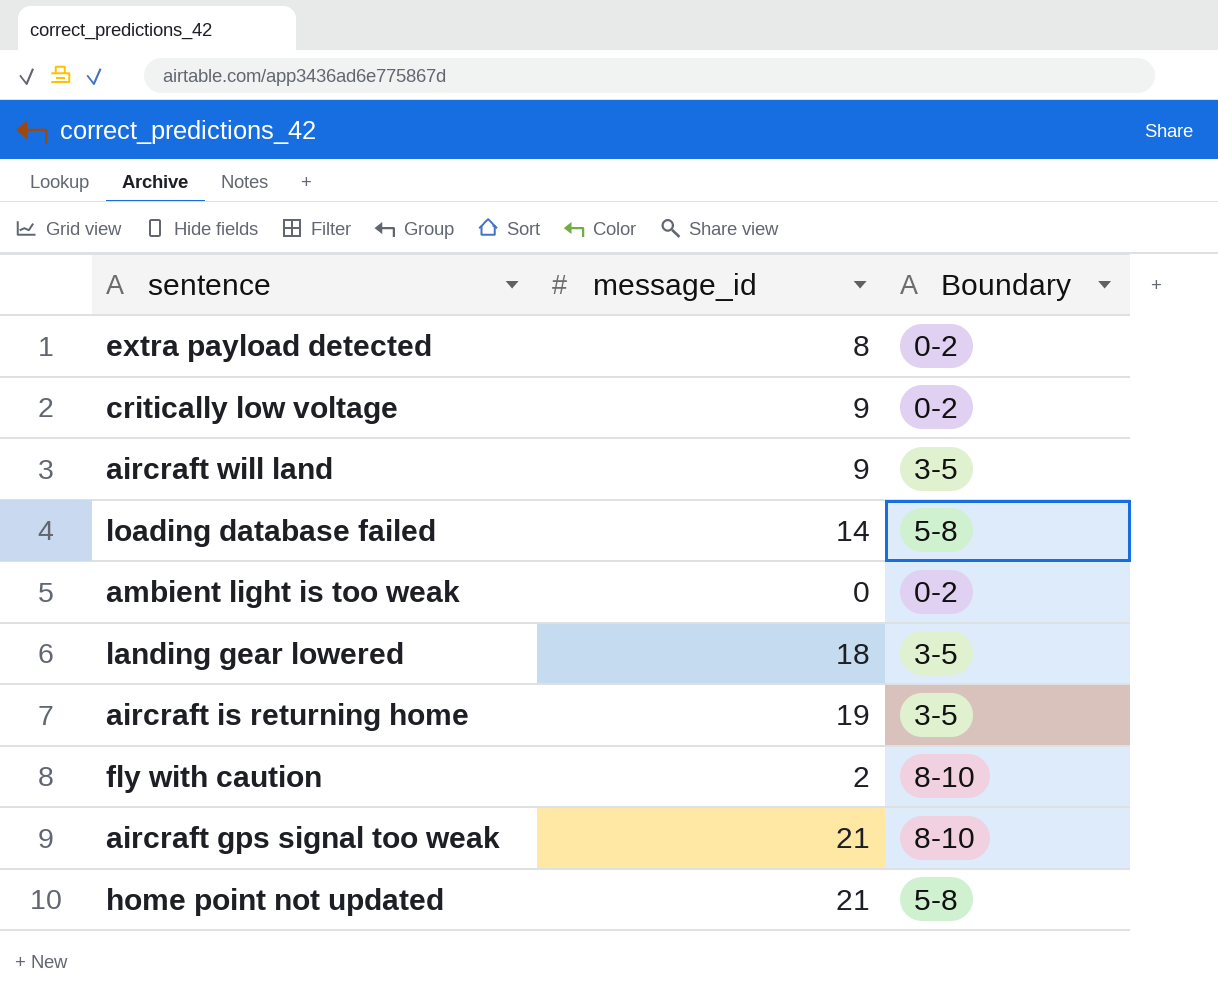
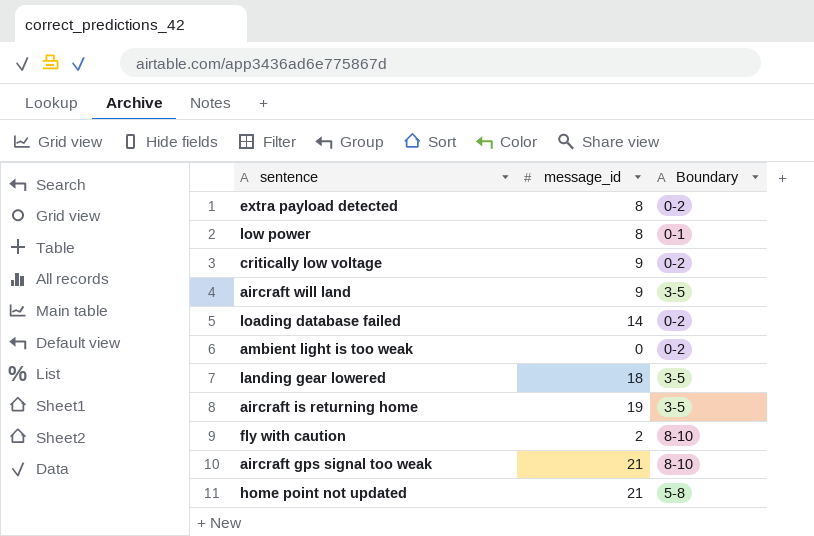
row low power: none -> 8 | 0-1
loading database failed | Boundary: 5-8 -> 0-2

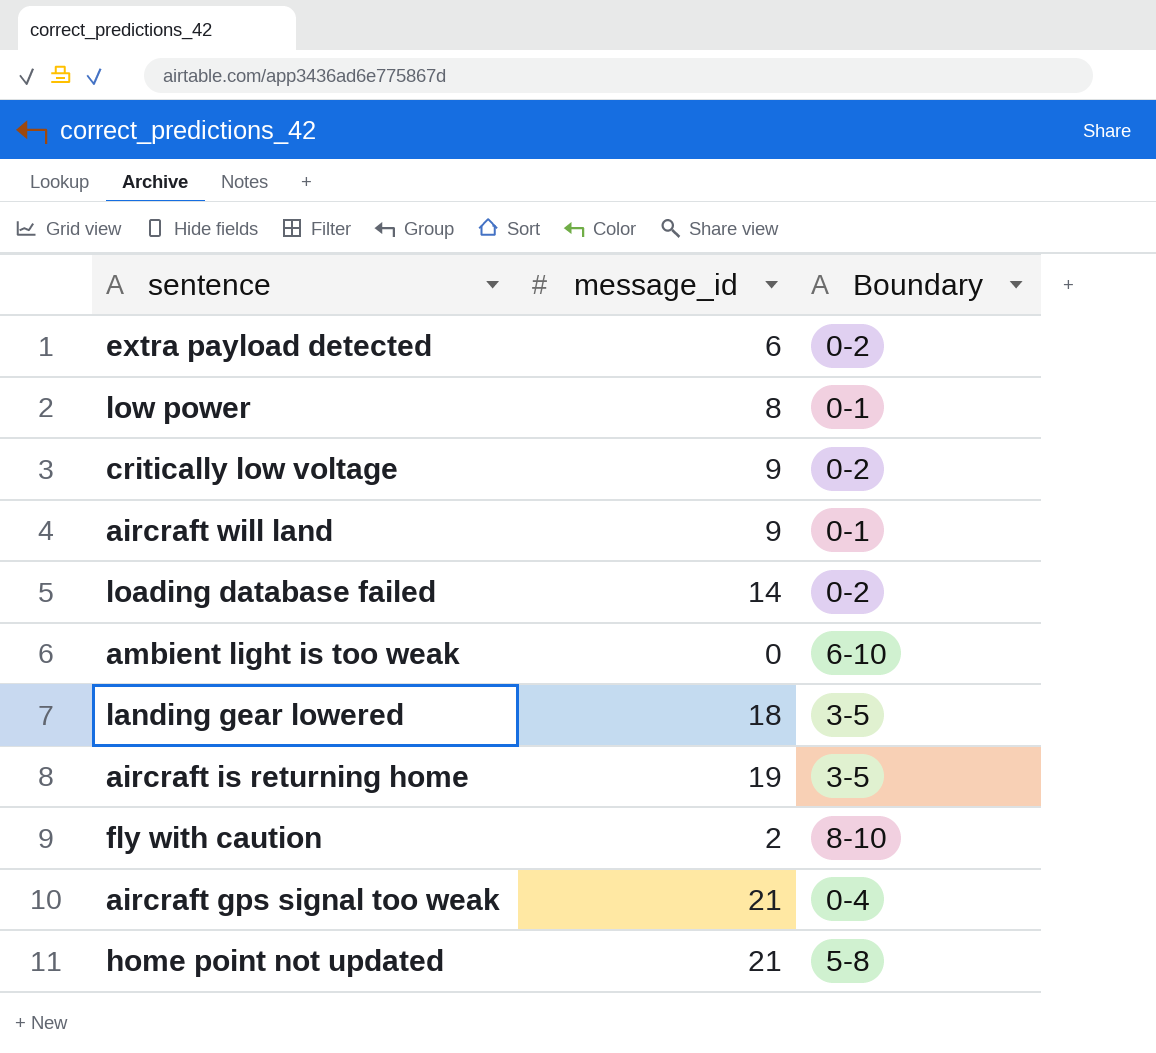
extra payload detected | message_id: 8 -> 6
aircraft will land | Boundary: 3-5 -> 0-1
ambient light is too weak | Boundary: 0-2 -> 6-10
aircraft gps signal too weak | Boundary: 8-10 -> 0-4

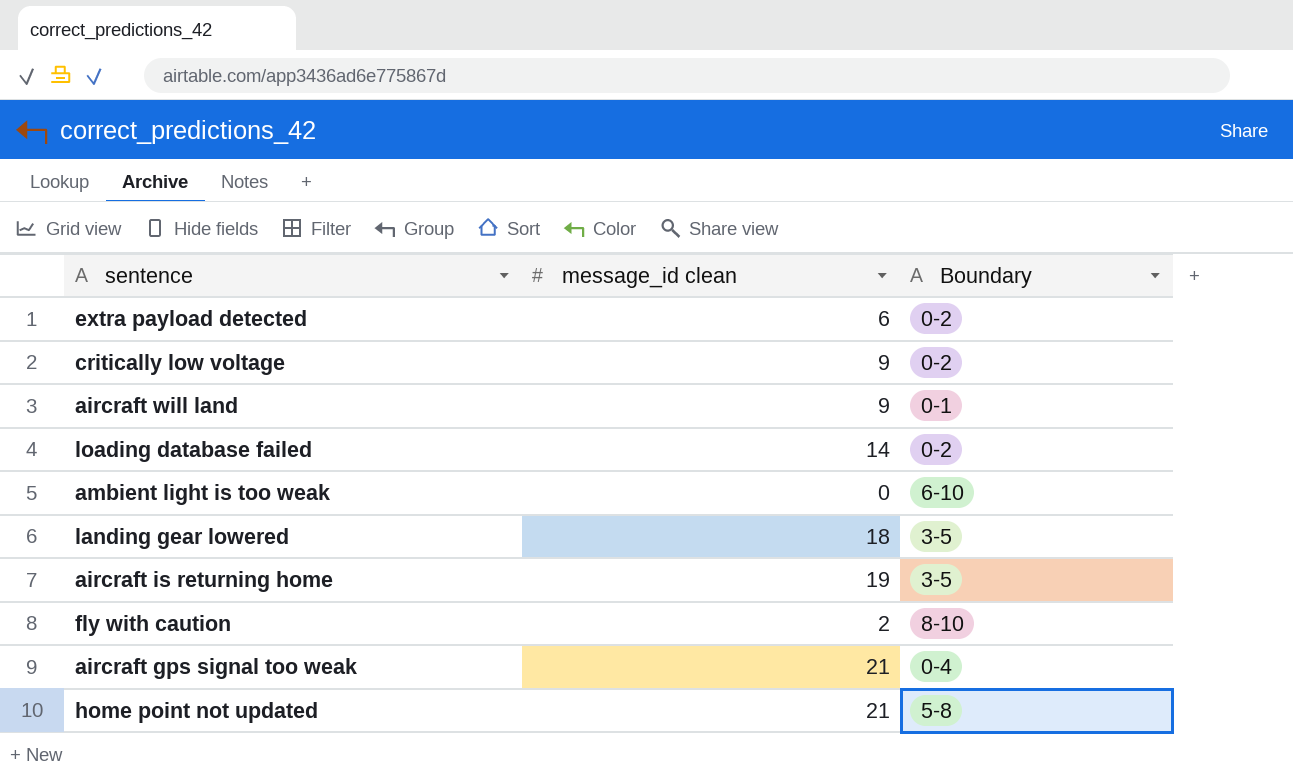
column name: message_id -> message_id clean
row low power: 8 | 0-1 -> none

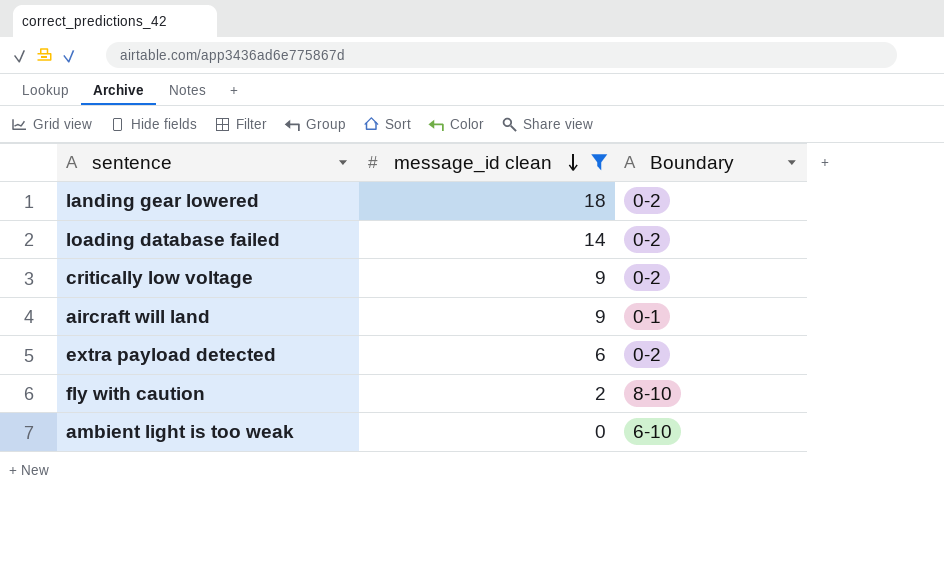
filter: none -> message_id clean <= 18
row order: none -> message_id clean descending
landing gear lowered | Boundary: 3-5 -> 0-2

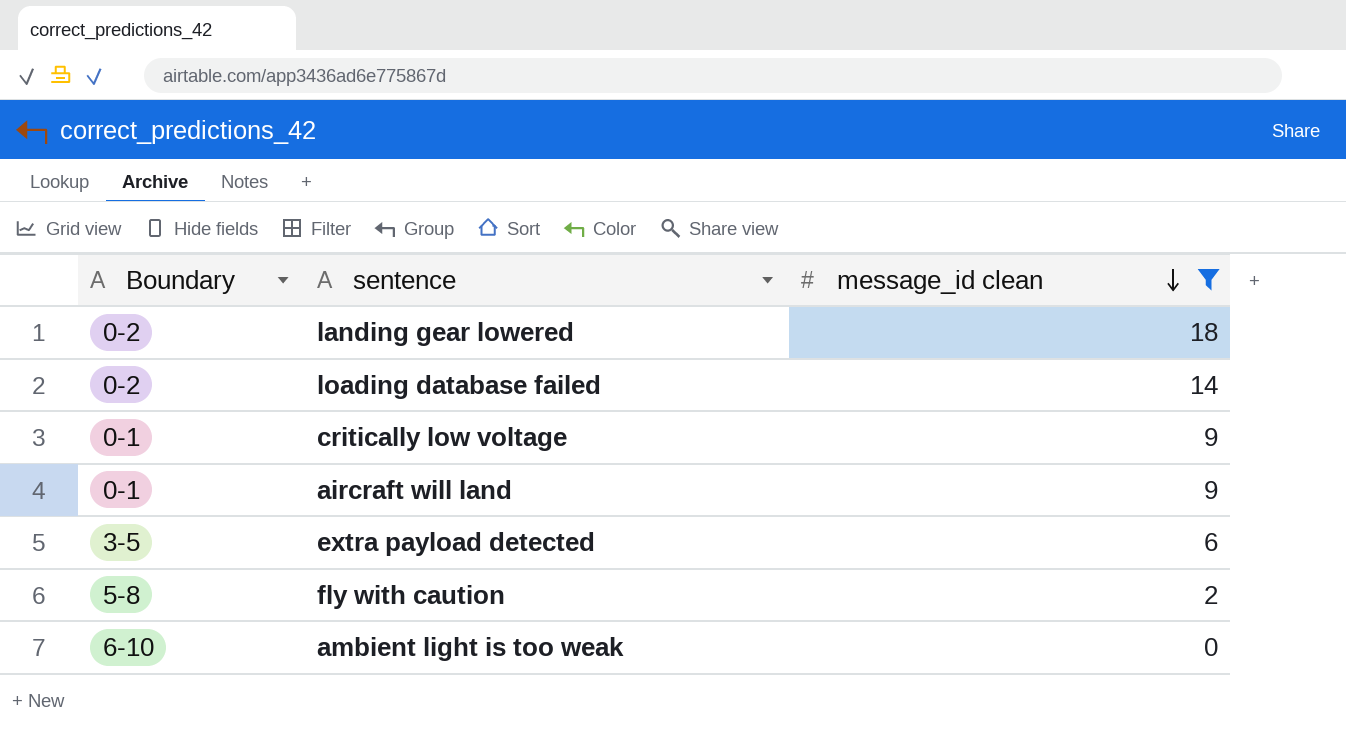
column Boundary | position: 3 -> 1
critically low voltage | Boundary: 0-2 -> 0-1
extra payload detected | Boundary: 0-2 -> 3-5
fly with caution | Boundary: 8-10 -> 5-8

